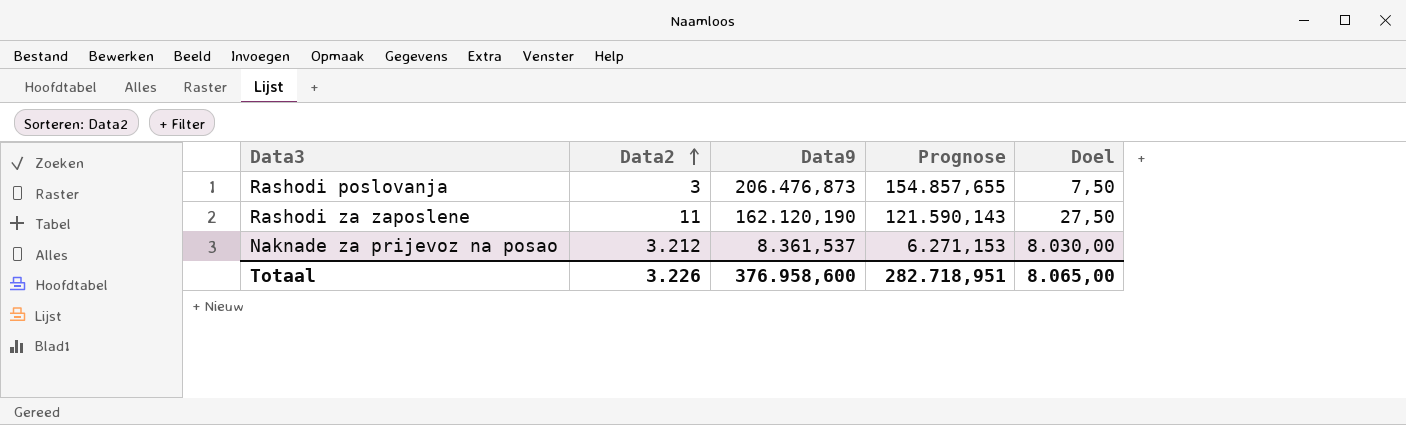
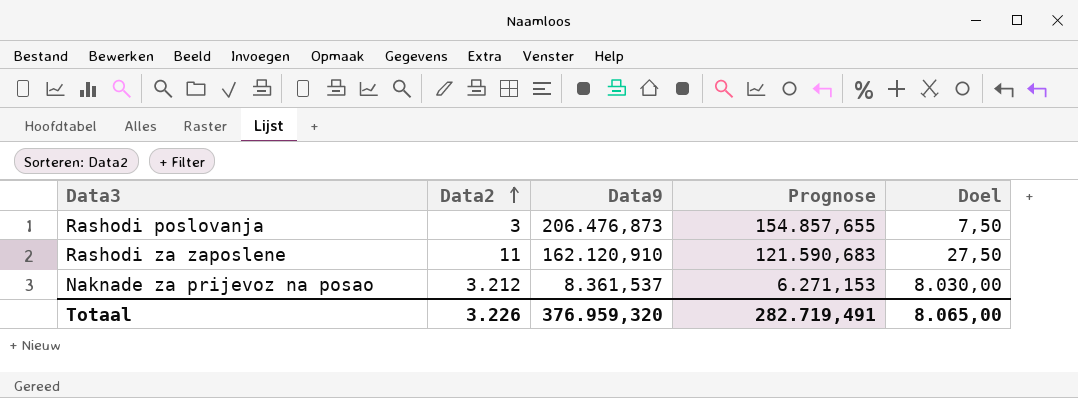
Rashodi za zaposlene | Data9: 162.120,190 -> 162.120,910
Rashodi za zaposlene | Prognose: 121.590,143 -> 121.590,683
Totaal | Data9: 376.958,600 -> 376.959,320
Totaal | Prognose: 282.718,951 -> 282.719,491

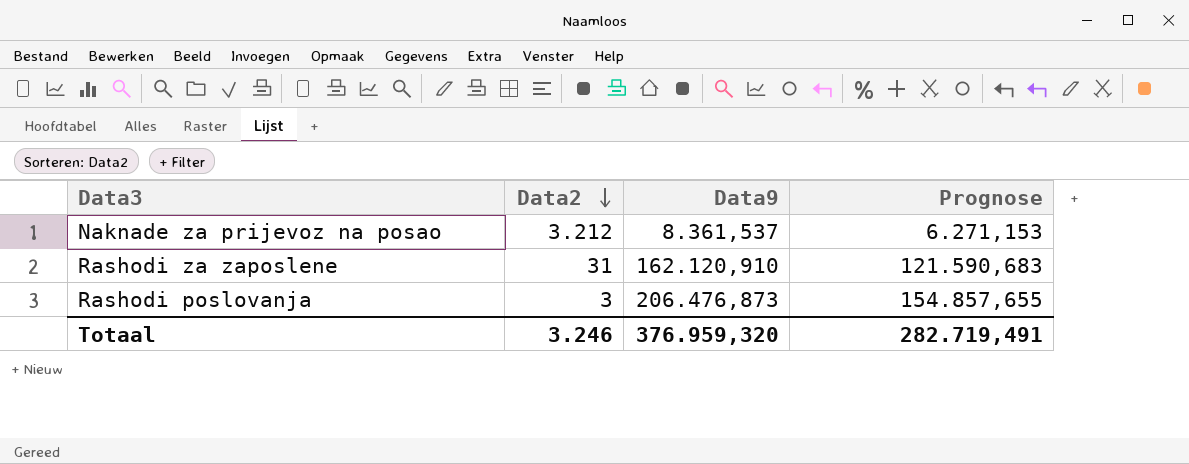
row order: Data2 ascending -> Data2 descending
column Doel | formula: [Data2] * 2,5 -> none
Rashodi za zaposlene | Data2: 11 -> 31
Totaal | Data2: 3.226 -> 3.246

